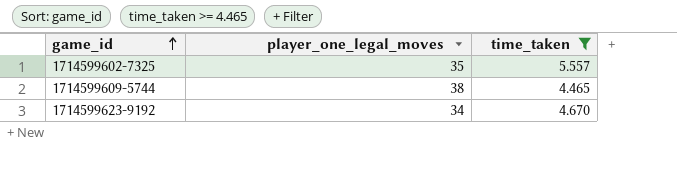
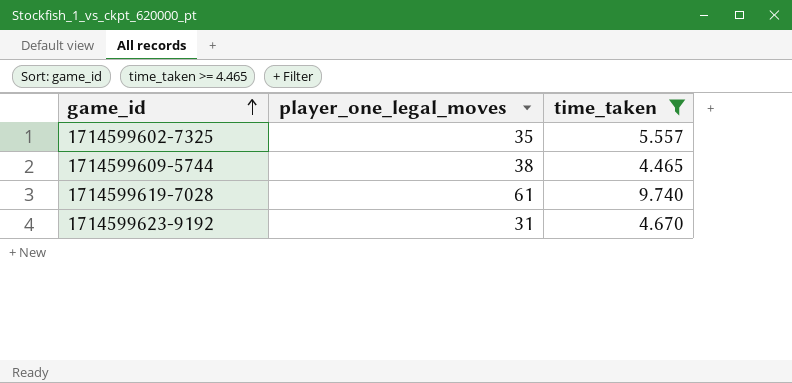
row 1714599619-7028: none -> 61 | 9.740
1714599623-9192 | player_one_legal_moves: 34 -> 31

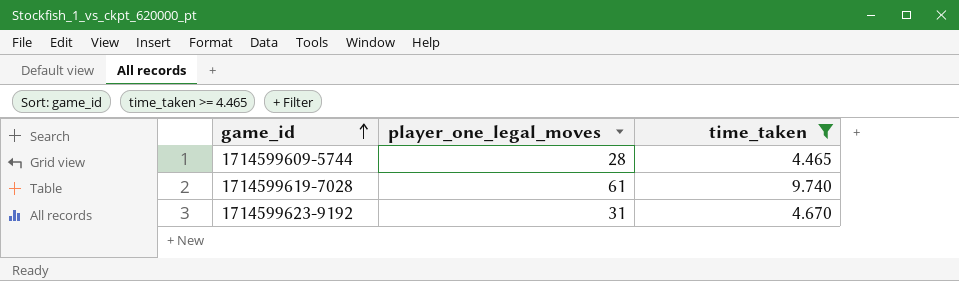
row 1714599602-7325: 35 | 5.557 -> none
1714599609-5744 | player_one_legal_moves: 38 -> 28

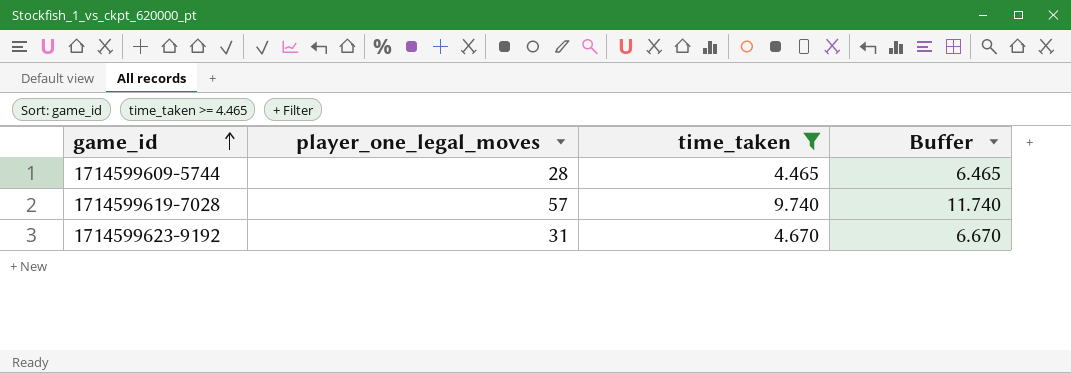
column Buffer | formula: none -> [time_taken] + 2
1714599619-7028 | player_one_legal_moves: 61 -> 57

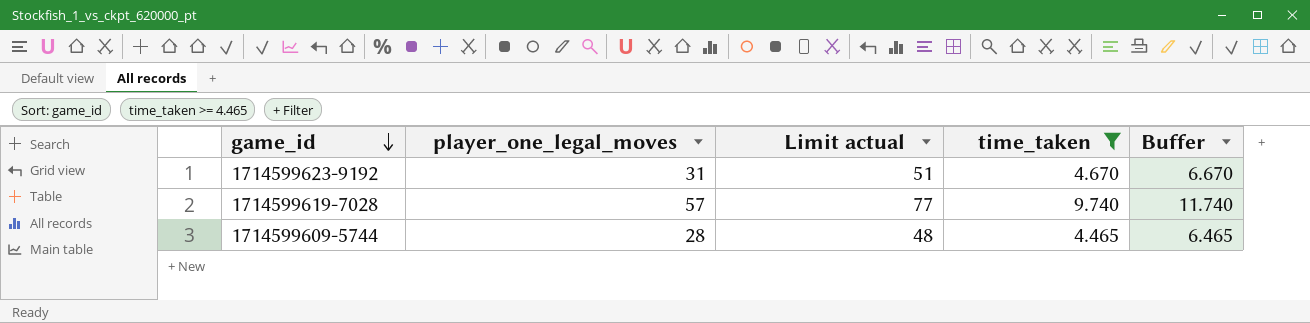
row order: game_id ascending -> game_id descending
column Limit actual | formula: none -> [player_one_legal_moves] + 20

